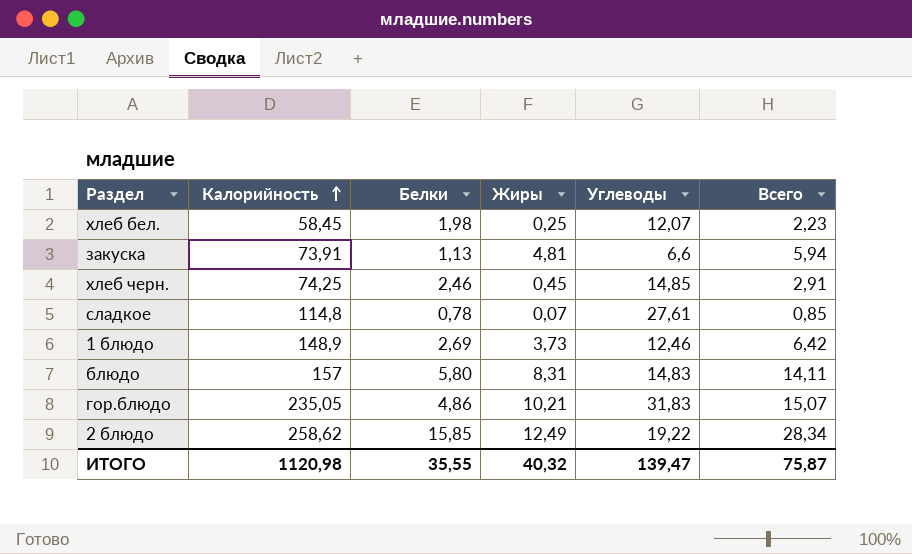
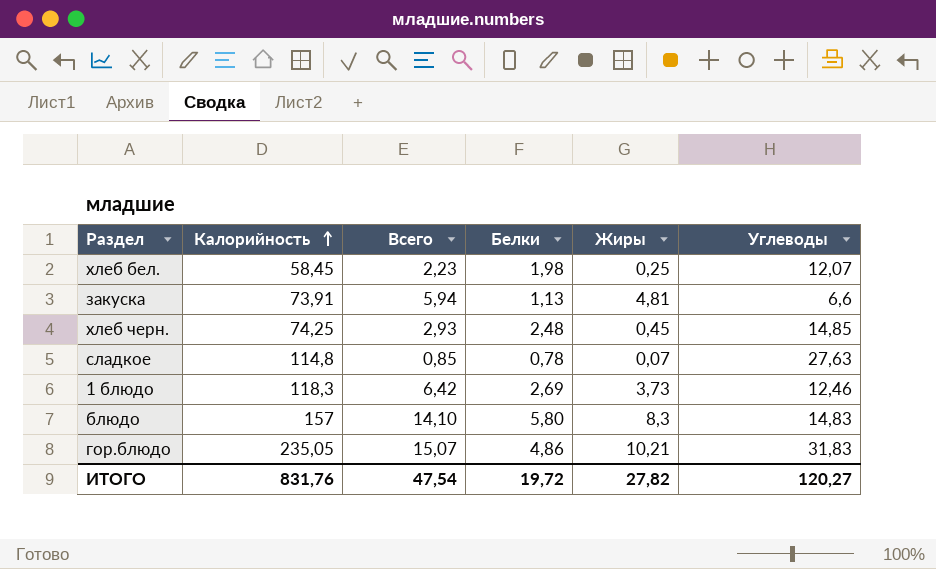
column Всего | position: 6 -> 3
row 2 блюдо: 258,62 | 15,85 | 12,49 | 19,22 | 28,34 -> none
хлеб черн. | Всего: 2,91 -> 2,93
хлеб черн. | Белки: 2,46 -> 2,48
сладкое | Углеводы: 27,61 -> 27,63
1 блюдо | Калорийность: 148,9 -> 118,3
блюдо | Всего: 14,11 -> 14,10
блюдо | Жиры: 8,31 -> 8,3
ИТОГО | Калорийность: 1120,98 -> 831,76
ИТОГО | Всего: 75,87 -> 47,54
ИТОГО | Белки: 35,55 -> 19,72
ИТОГО | Жиры: 40,32 -> 27,82
ИТОГО | Углеводы: 139,47 -> 120,27

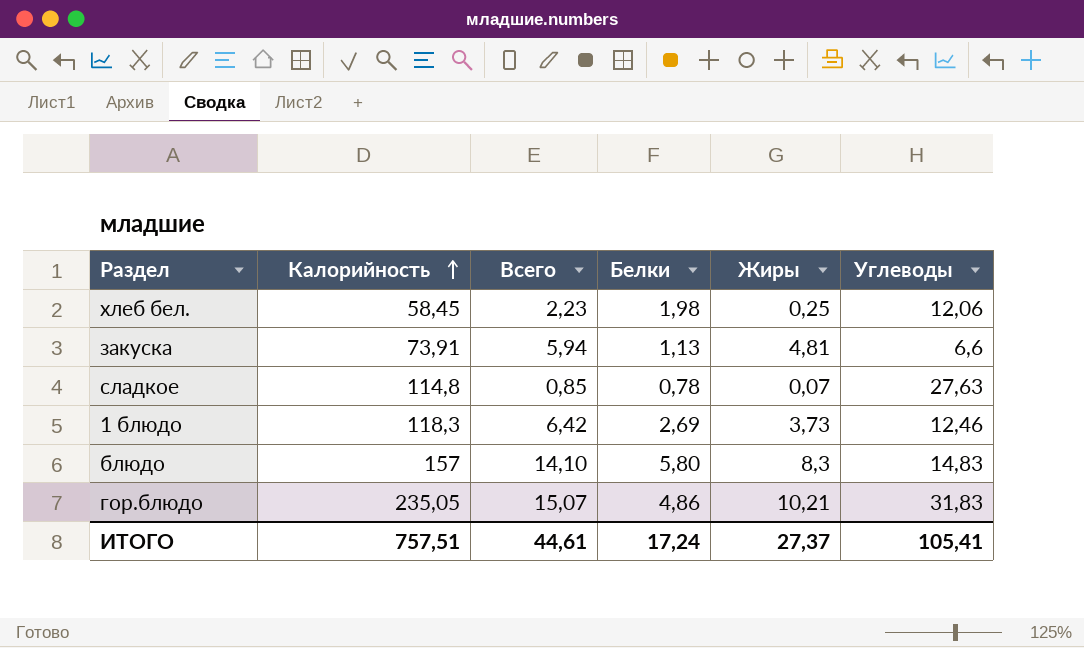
row хлеб черн.: 74,25 | 2,93 | 2,48 | 0,45 | 14,85 -> none
хлеб бел. | Углеводы: 12,07 -> 12,06
ИТОГО | Калорийность: 831,76 -> 757,51
ИТОГО | Всего: 47,54 -> 44,61
ИТОГО | Белки: 19,72 -> 17,24
ИТОГО | Жиры: 27,82 -> 27,37
ИТОГО | Углеводы: 120,27 -> 105,41

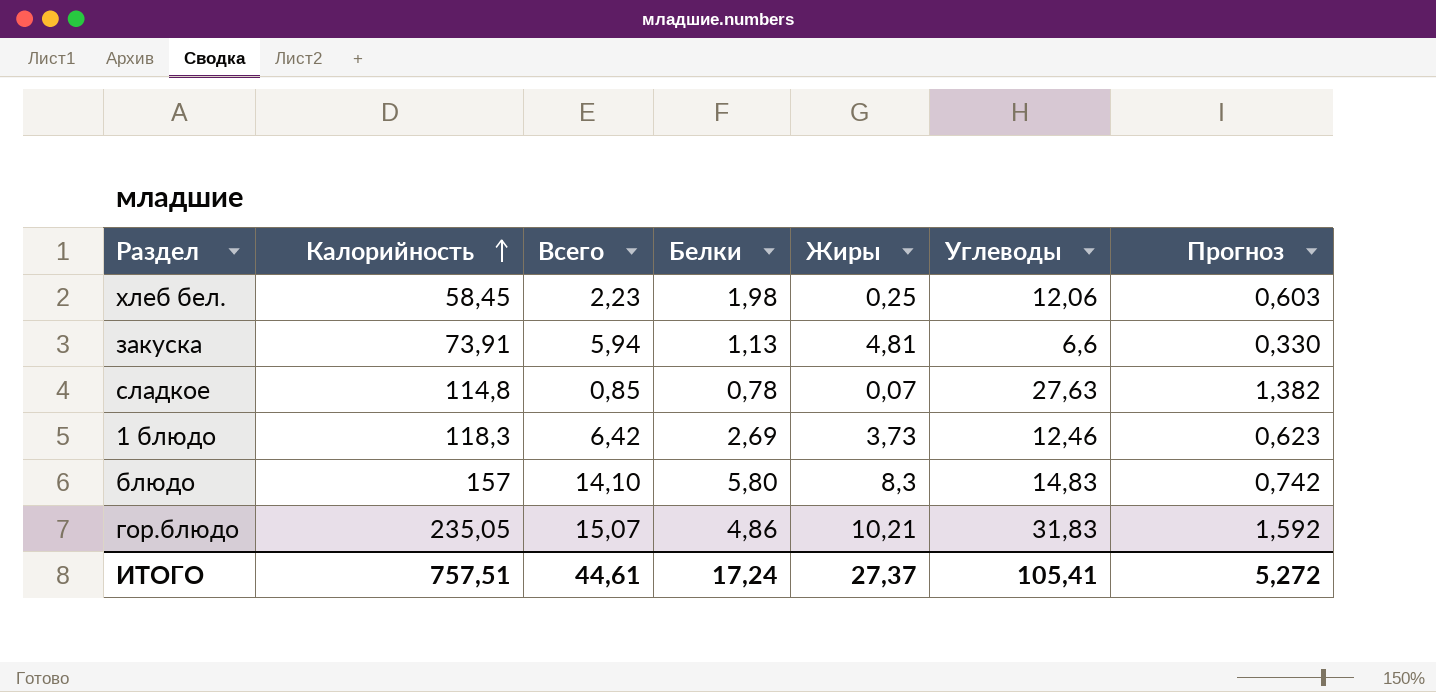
column Прогноз | formula: none -> [Углеводы] * 0,05

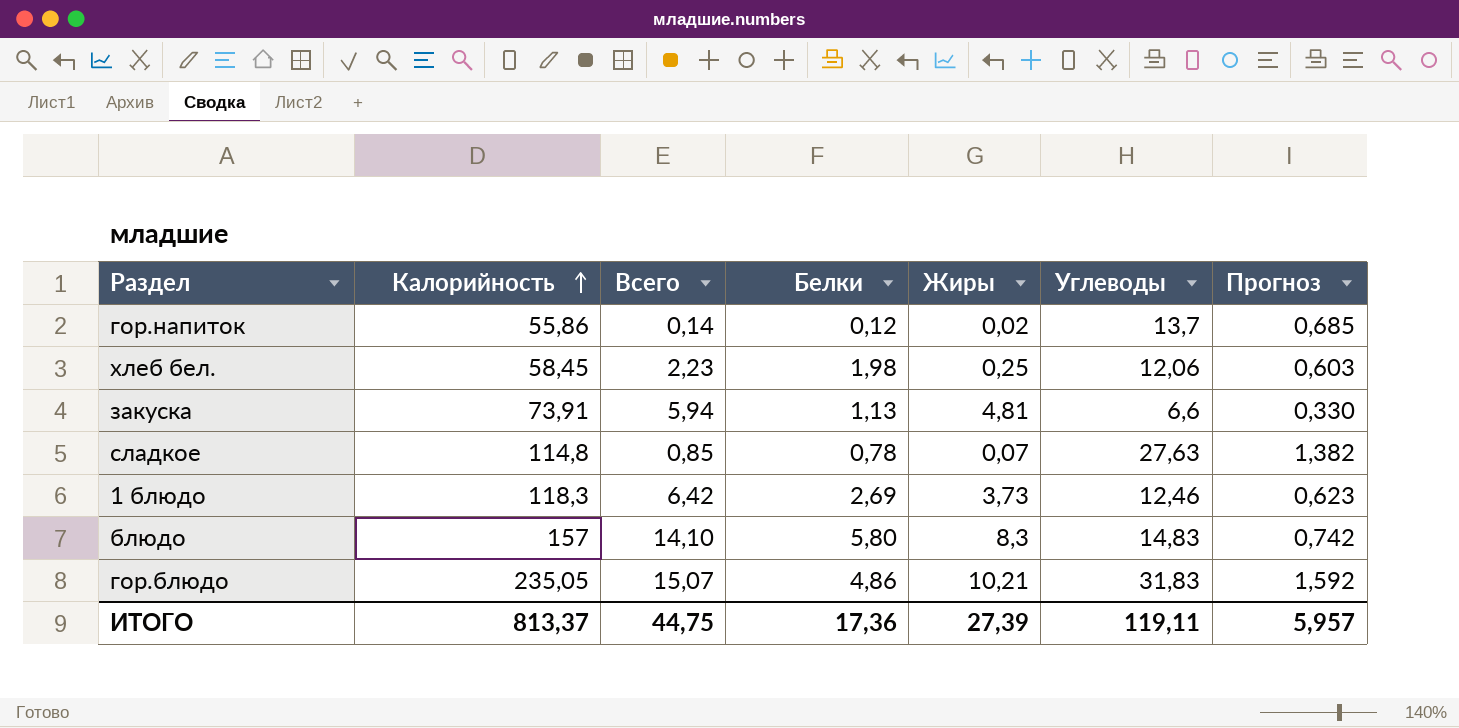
row гор.напиток: none -> 55,86 | 0,14 | 0,12 | 0,02 | 13,7 | 0,685
ИТОГО | Калорийность: 757,51 -> 813,37
ИТОГО | Всего: 44,61 -> 44,75
ИТОГО | Белки: 17,24 -> 17,36
ИТОГО | Жиры: 27,37 -> 27,39
ИТОГО | Углеводы: 105,41 -> 119,11
ИТОГО | Прогноз: 5,272 -> 5,957

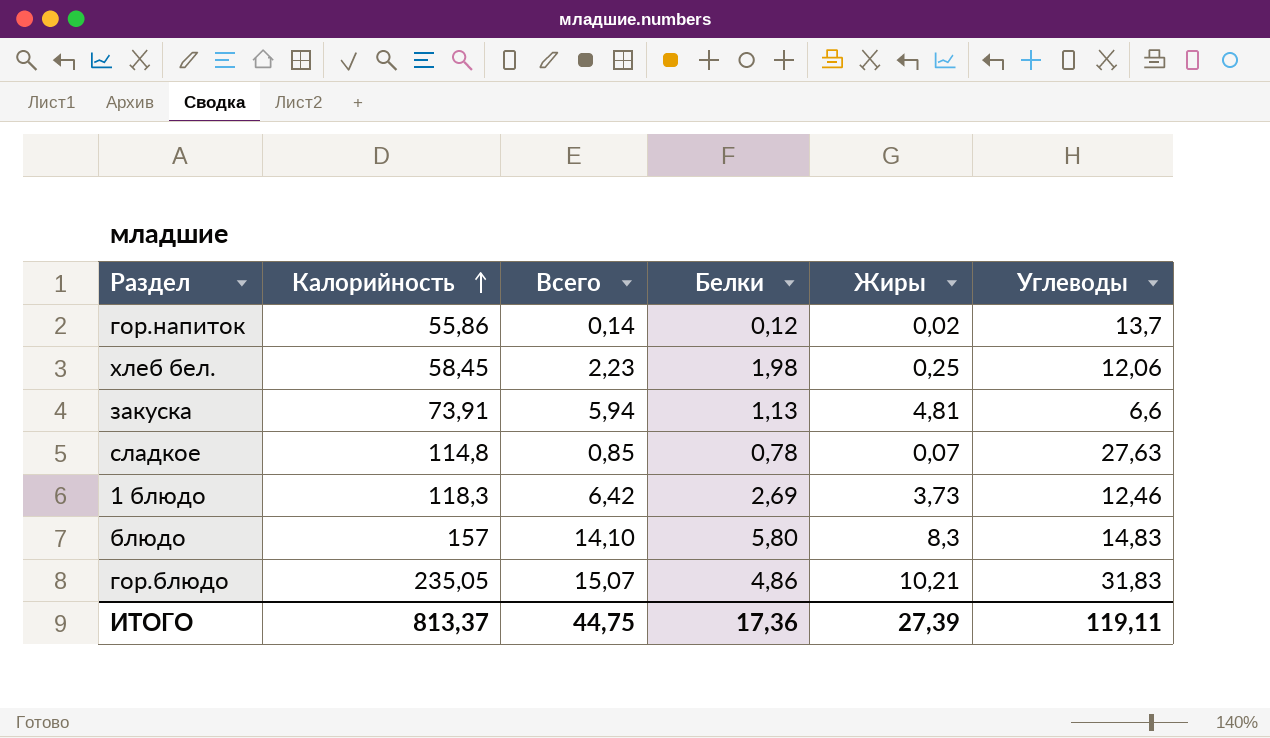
column Прогноз | formula: [Углеводы] * 0,05 -> none

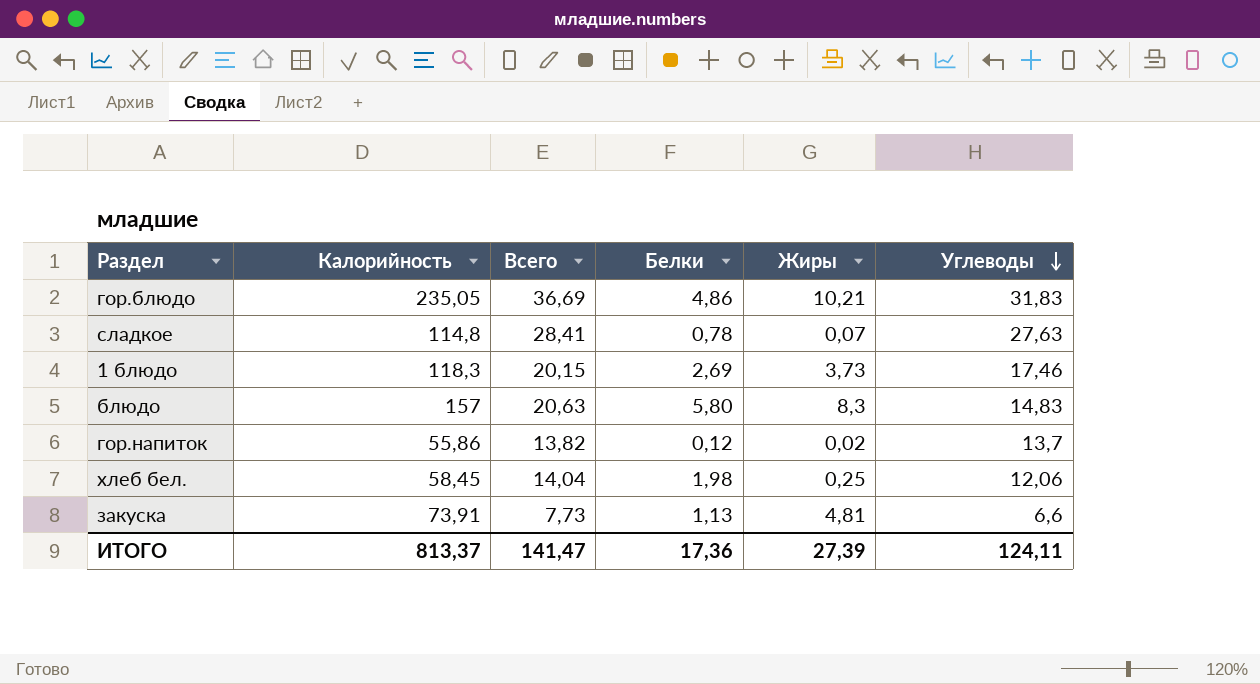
row order: Калорийность ascending -> Углеводы descending
column Всего | formula: [Белки] + [Жиры] -> [Белки] + [Углеводы]
1 блюдо | Углеводы: 12,46 -> 17,46
ИТОГО | Всего: 44,75 -> 141,47
ИТОГО | Углеводы: 119,11 -> 124,11

